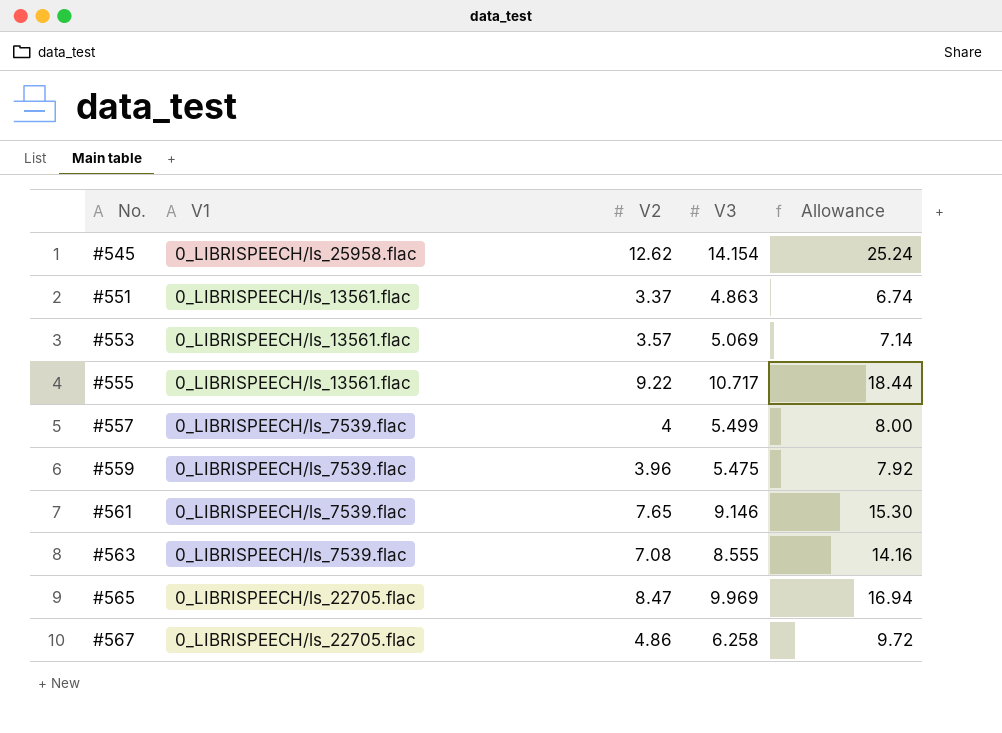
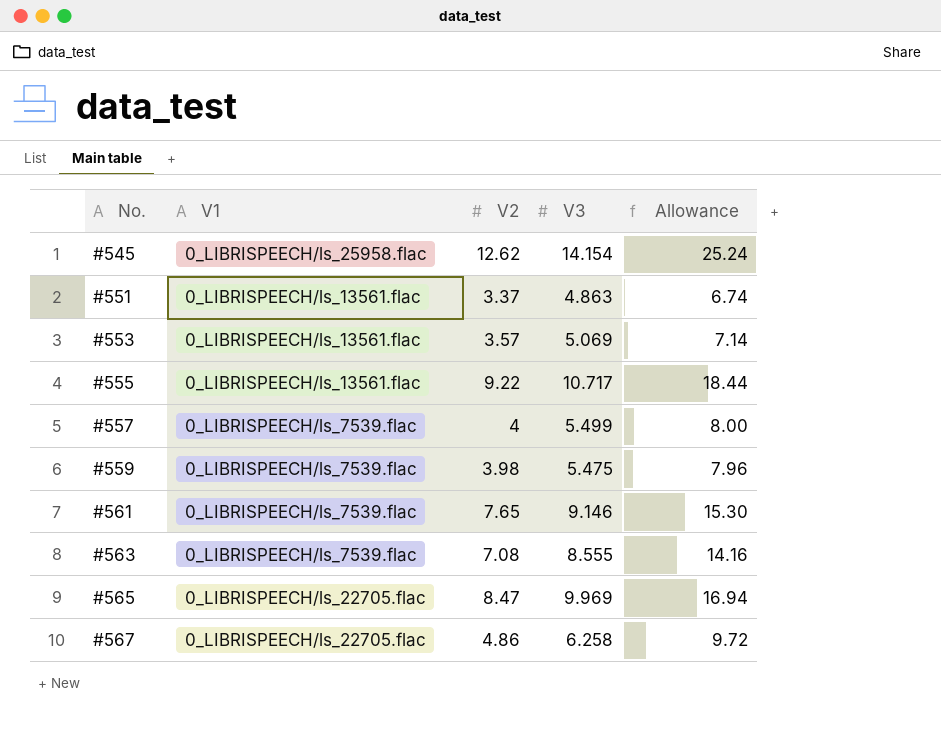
#559 | V2: 3.96 -> 3.98
#559 | Allowance: 7.92 -> 7.96

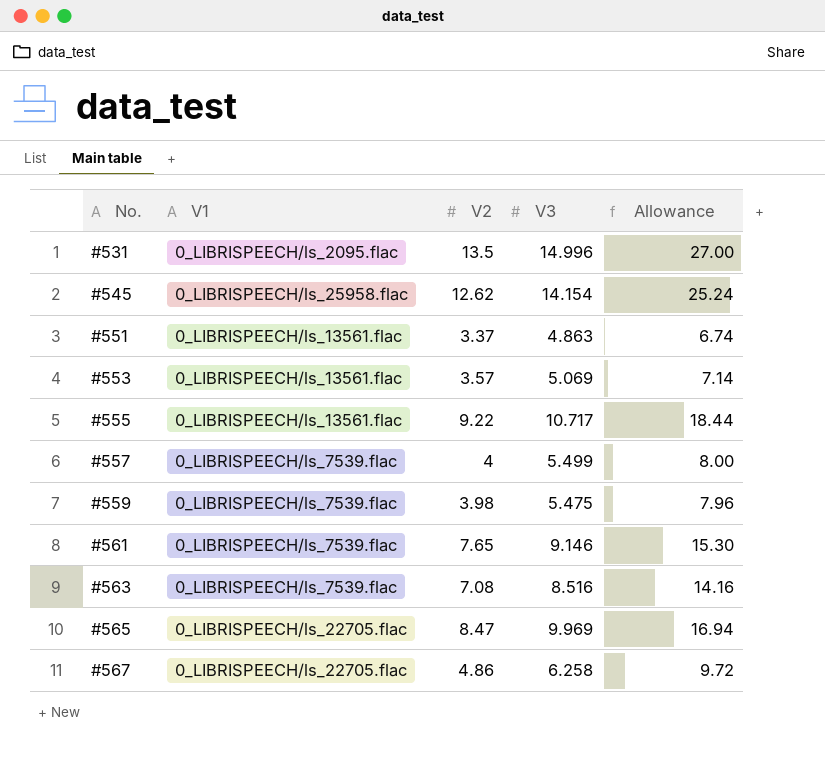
row #531: none -> 0_LIBRISPEECH/ls_2095.flac | 13.5 | 14.996 | 27.00
#563 | V3: 8.555 -> 8.516

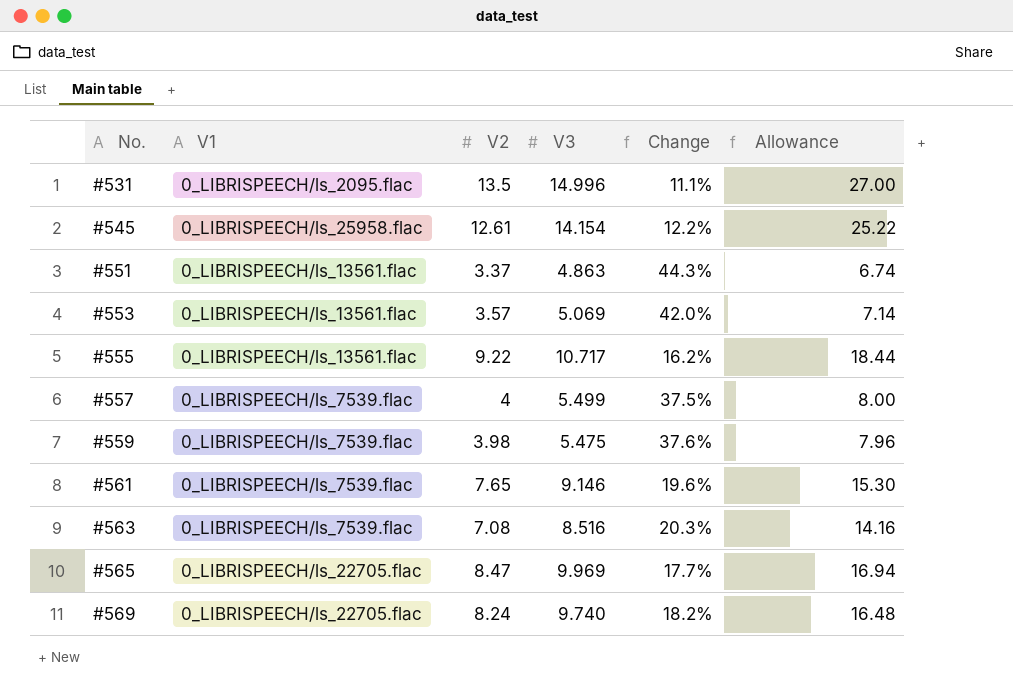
column Change | formula: none -> ([V3] - [V2]) / [V2]
row #567: 0_LIBRISPEECH/ls_22705.flac | 4.86 | 6.258 | 9.72 -> none
#545 | V2: 12.62 -> 12.61
#545 | Allowance: 25.24 -> 25.22
row #569: none -> 0_LIBRISPEECH/ls_22705.flac | 8.24 | 9.740 | 18.2% | 16.48

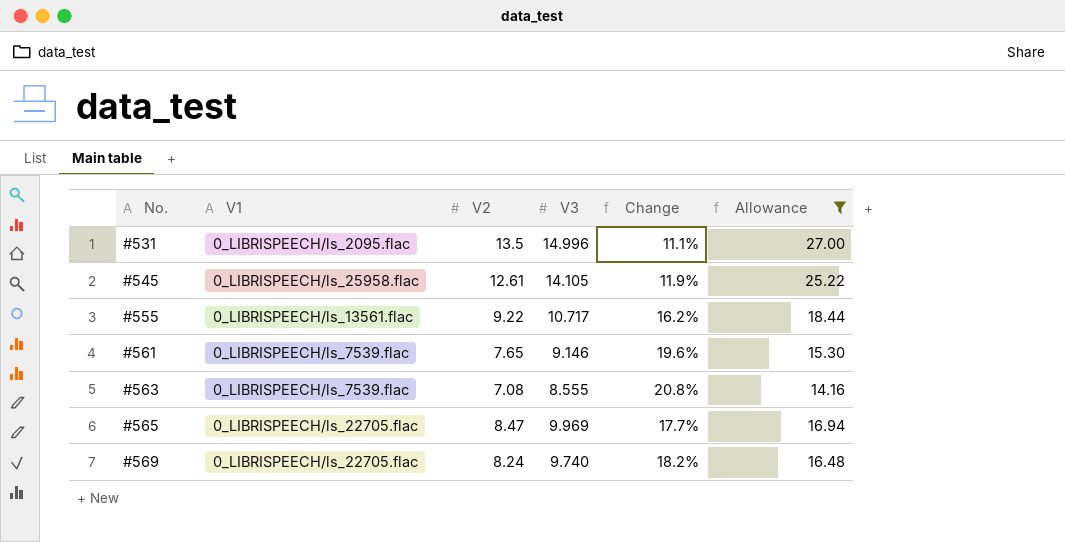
filter: none -> Allowance >= 14.16
#545 | V3: 14.154 -> 14.105
#545 | Change: 12.2% -> 11.9%
#563 | V3: 8.516 -> 8.555
#563 | Change: 20.3% -> 20.8%

